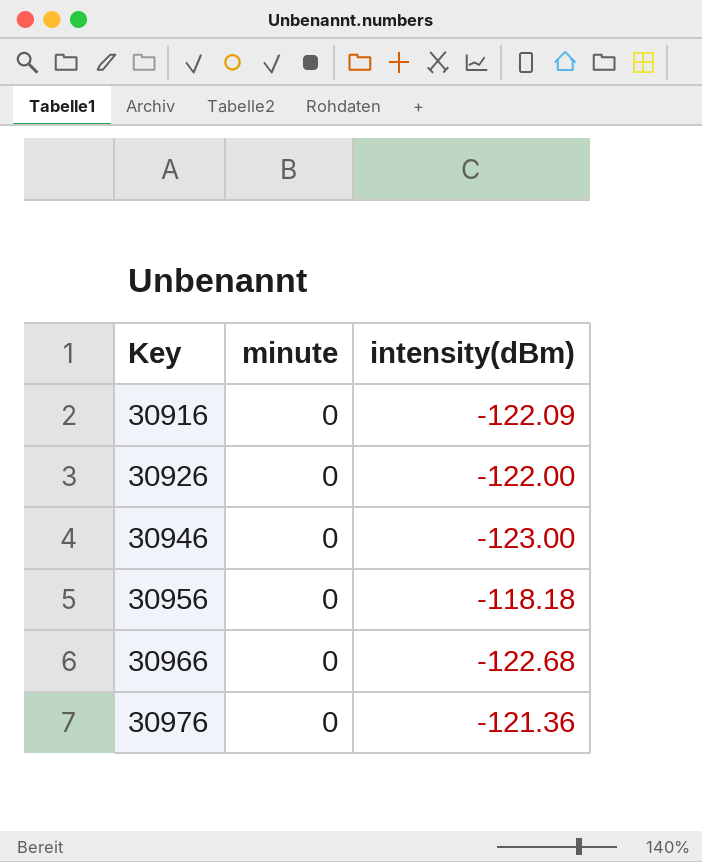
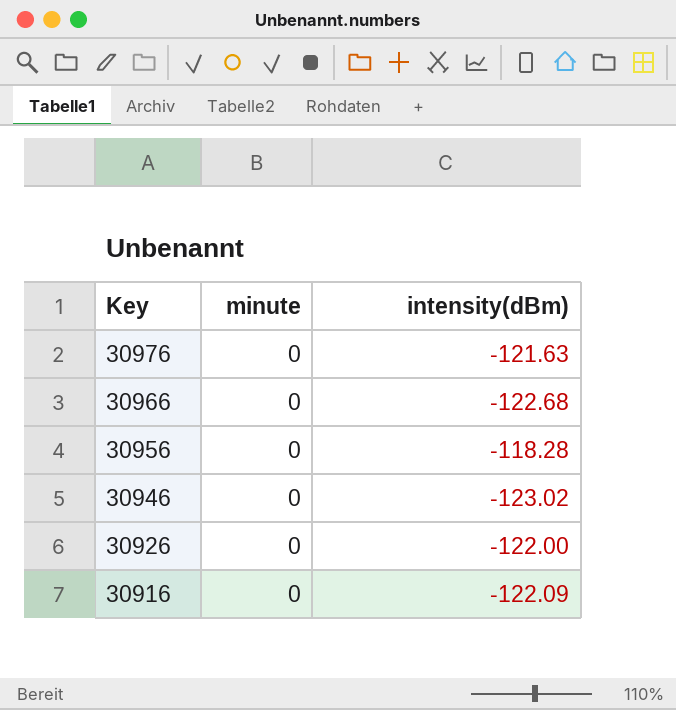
row order: Key ascending -> Key descending
30976 | intensity(dBm): -121.36 -> -121.63
30956 | intensity(dBm): -118.18 -> -118.28
30946 | intensity(dBm): -123.00 -> -123.02

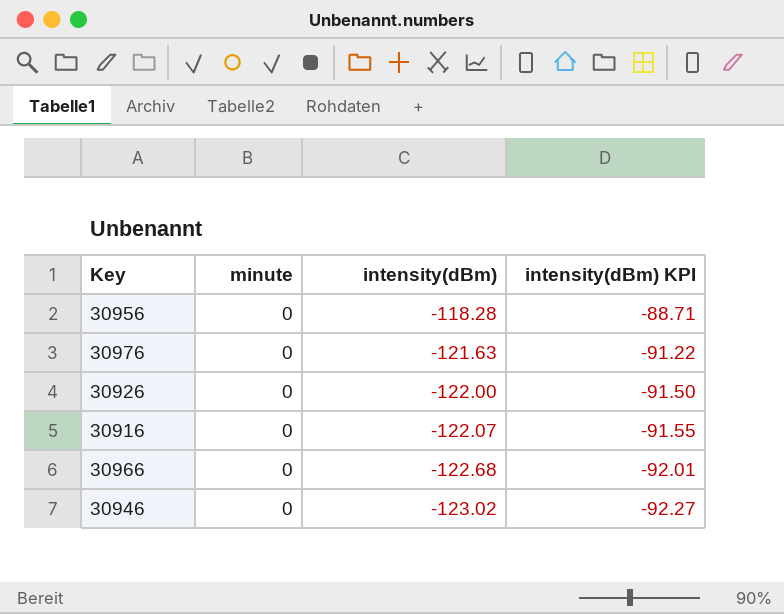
row order: Key descending -> intensity(dBm) descending
column intensity(dBm) KPI | formula: none -> [intensity(dBm)] * 0.75
30916 | intensity(dBm): -122.09 -> -122.07

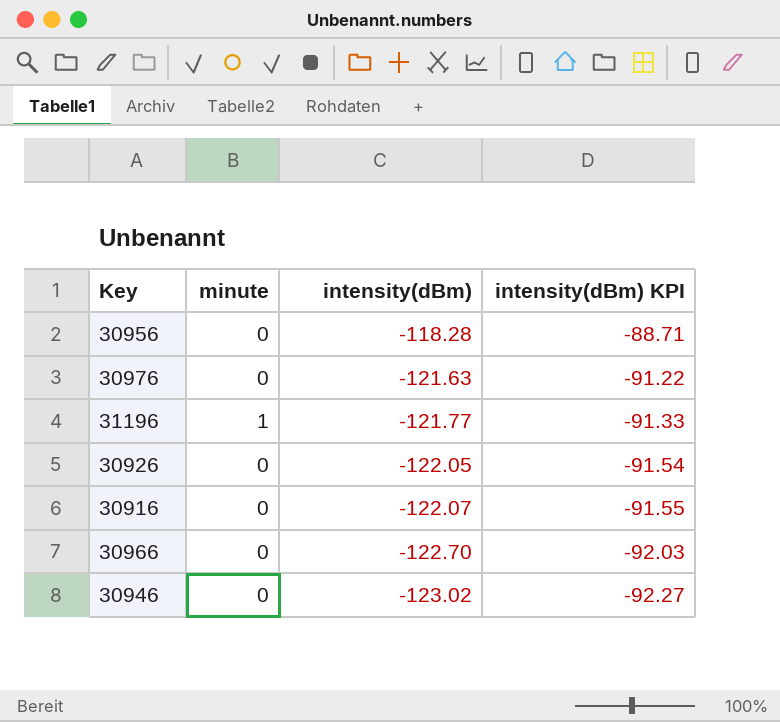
row 31196: none -> 1 | -121.77 | -91.33
30926 | intensity(dBm): -122.00 -> -122.05
30926 | intensity(dBm) KPI: -91.50 -> -91.54
30966 | intensity(dBm): -122.68 -> -122.70
30966 | intensity(dBm) KPI: -92.01 -> -92.03

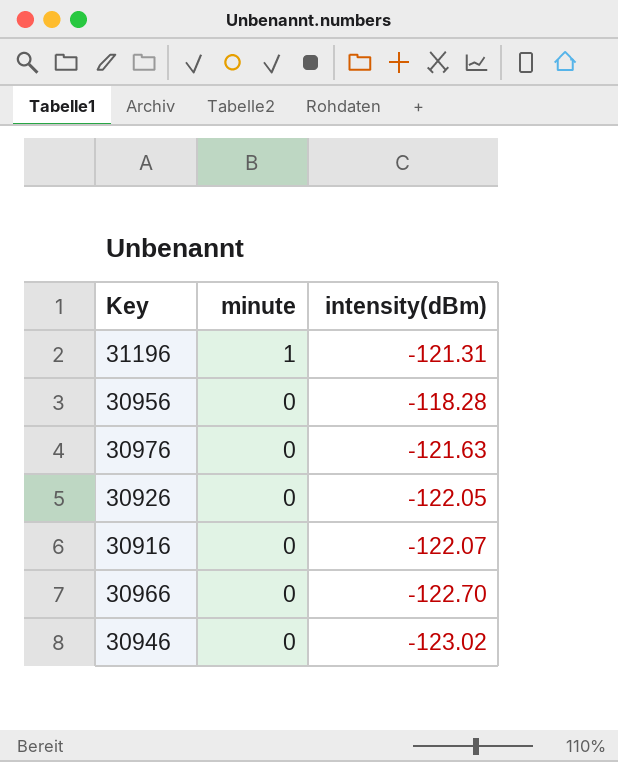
row order: intensity(dBm) descending -> minute descending
column intensity(dBm) KPI | formula: [intensity(dBm)] * 0.75 -> none
31196 | intensity(dBm): -121.77 -> -121.31

